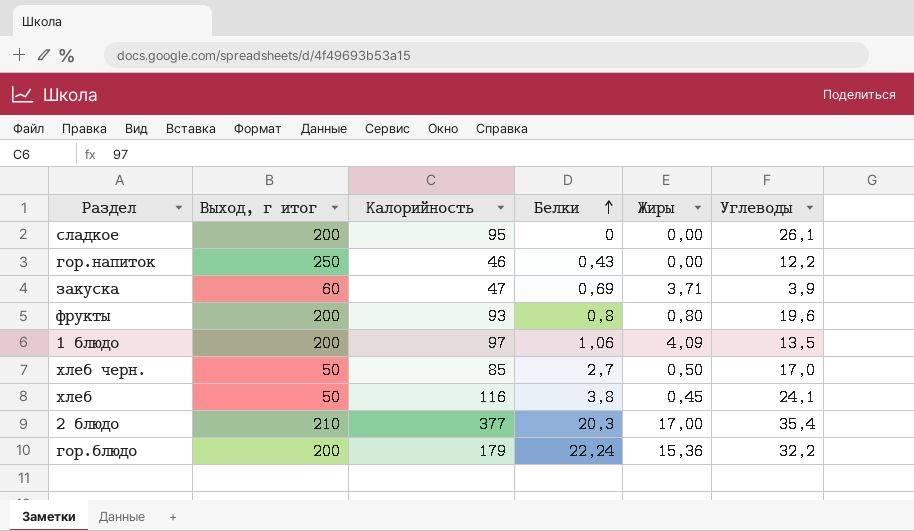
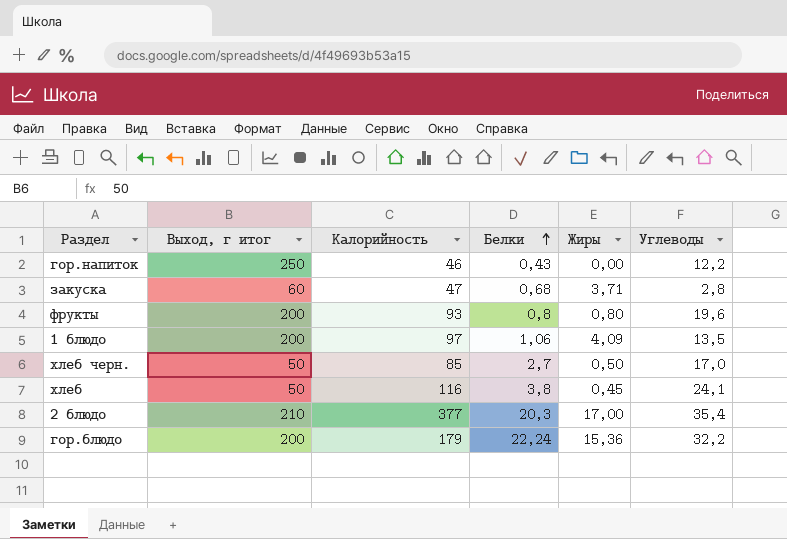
row сладкое: 200 | 95 | 0 | 0,00 | 26,1 -> none
закуска | Белки: 0,69 -> 0,68
закуска | Углеводы: 3,9 -> 2,8

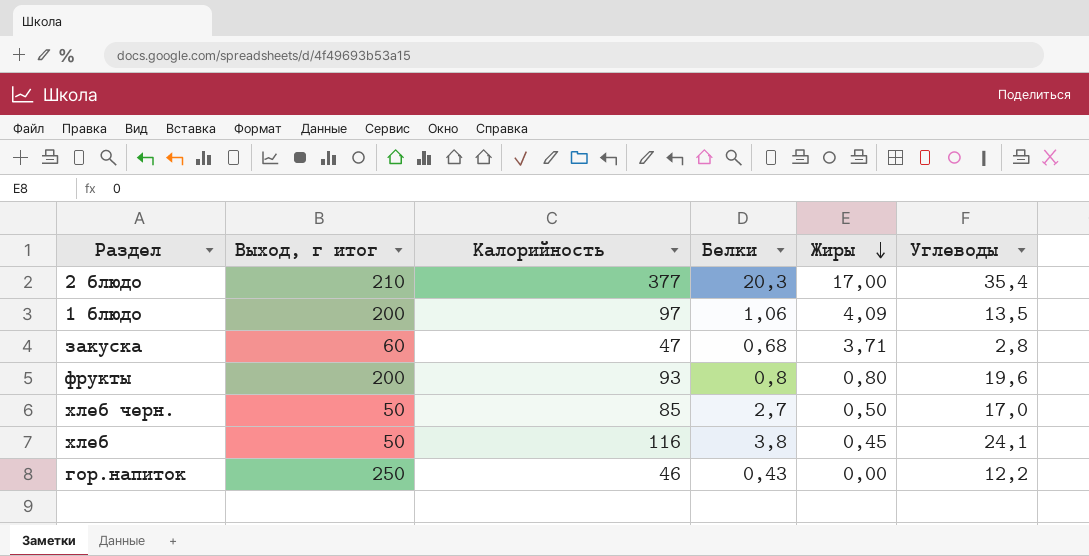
row order: Белки ascending -> Жиры descending
row гор.блюдо: 200 | 179 | 22,24 | 15,36 | 32,2 -> none

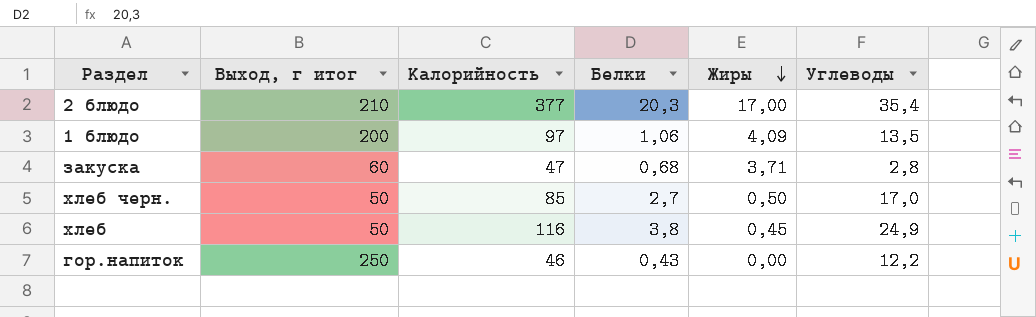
row фрукты: 200 | 93 | 0,8 | 0,80 | 19,6 -> none
хлеб | Углеводы: 24,1 -> 24,9

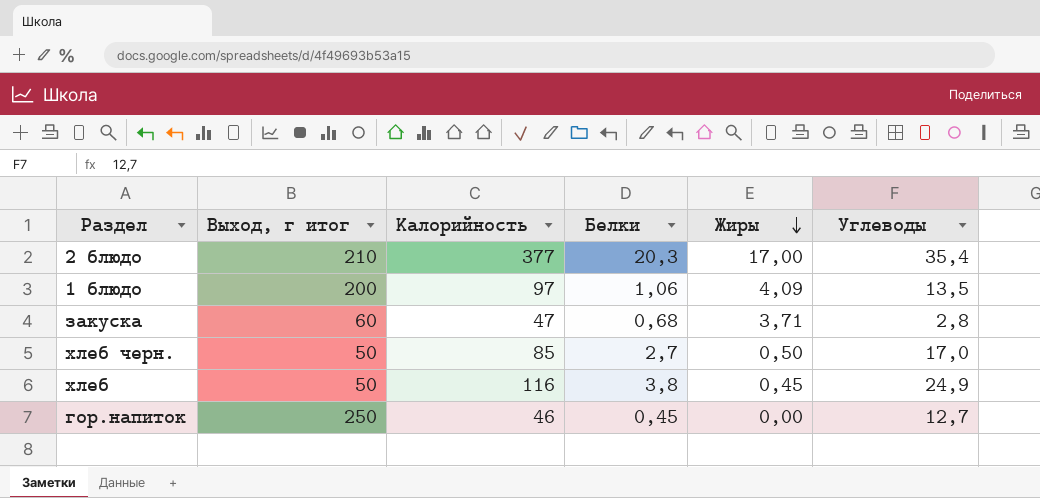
гор.напиток | Белки: 0,43 -> 0,45
гор.напиток | Углеводы: 12,2 -> 12,7

